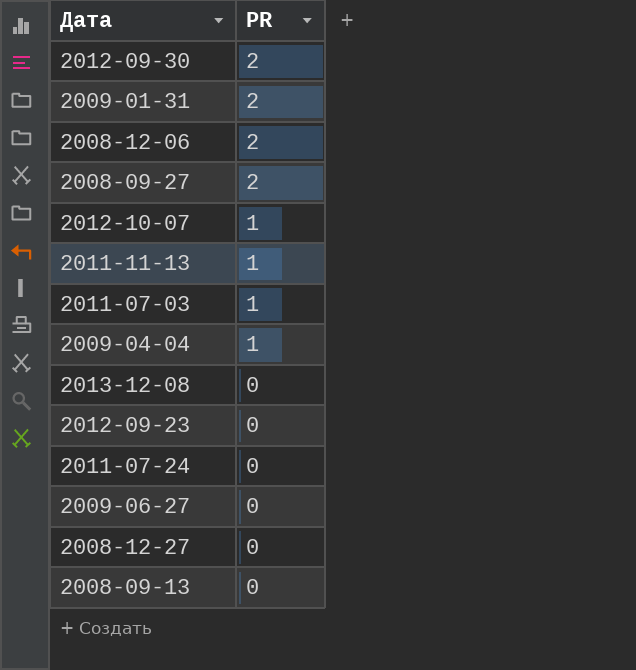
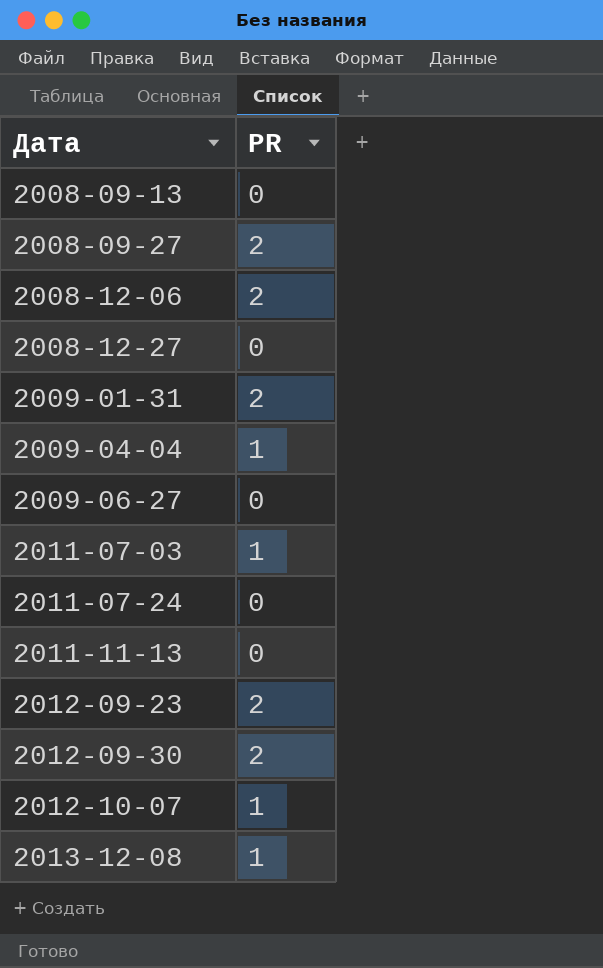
row order: PR descending -> Дата ascending
2011-11-13 | PR: 1 -> 0
2012-09-23 | PR: 0 -> 2
2013-12-08 | PR: 0 -> 1

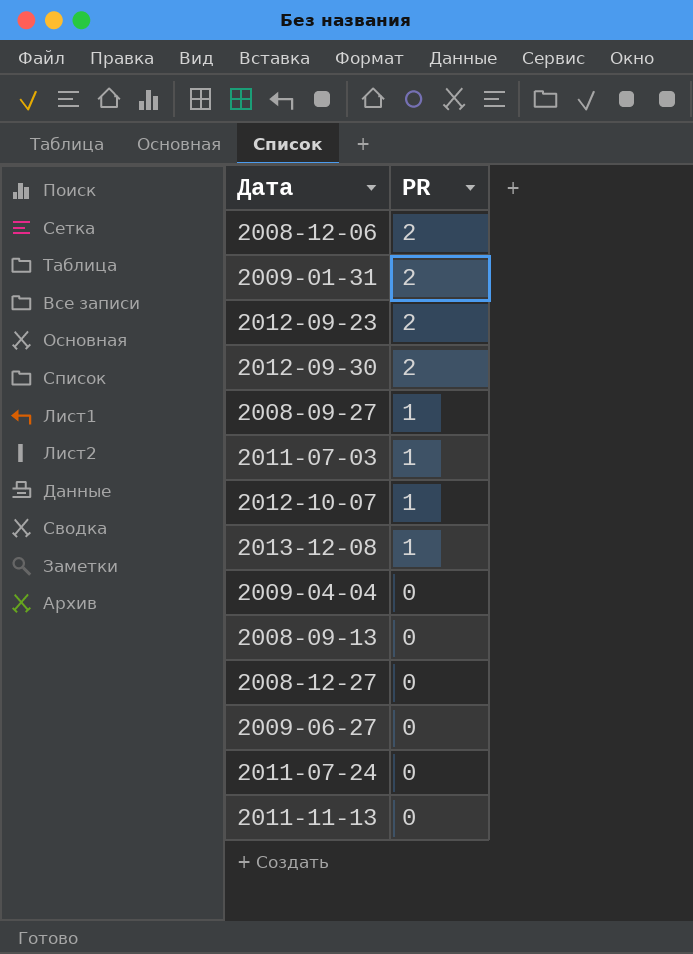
row order: Дата ascending -> PR descending
2008-09-27 | PR: 2 -> 1
2009-04-04 | PR: 1 -> 0

